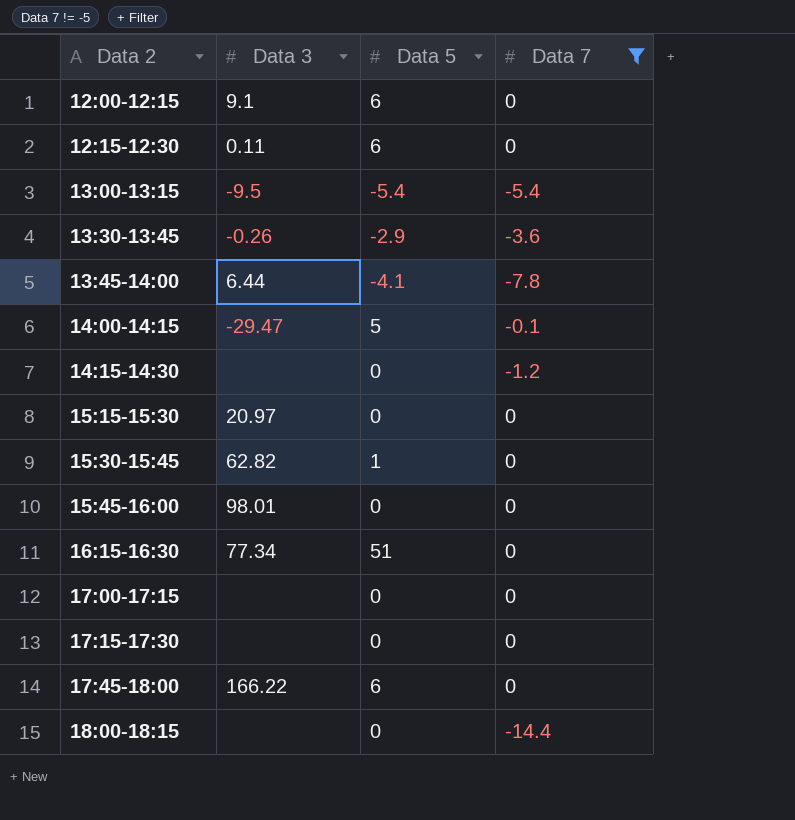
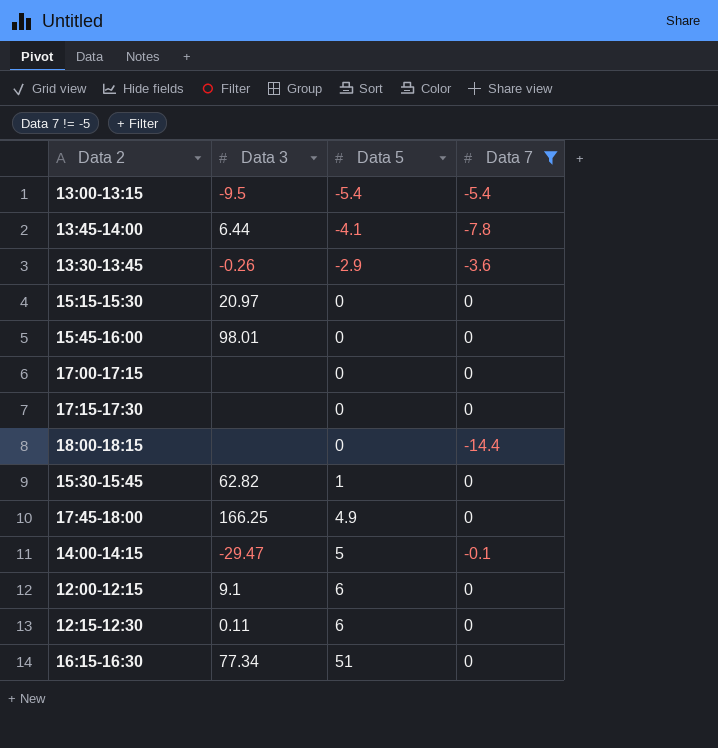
row order: Data 2 ascending -> Data 5 ascending
row 14:15-14:30: none | 0 | -1.2 -> none
17:45-18:00 | Data 3: 166.22 -> 166.25
17:45-18:00 | Data 5: 6 -> 4.9

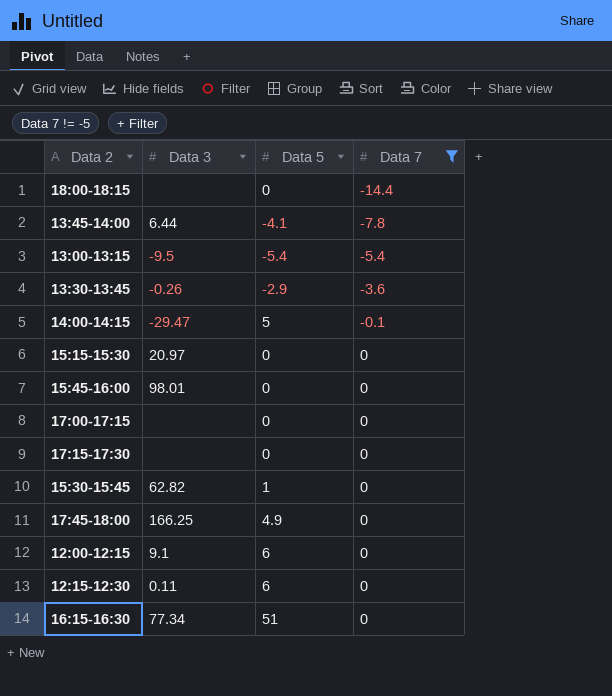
row order: Data 5 ascending -> Data 7 ascending

